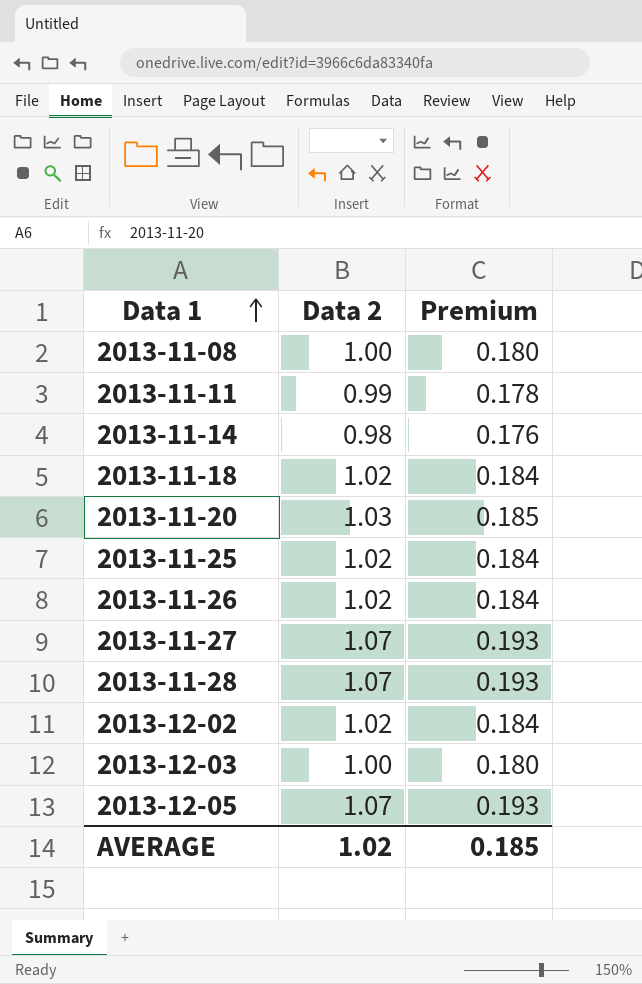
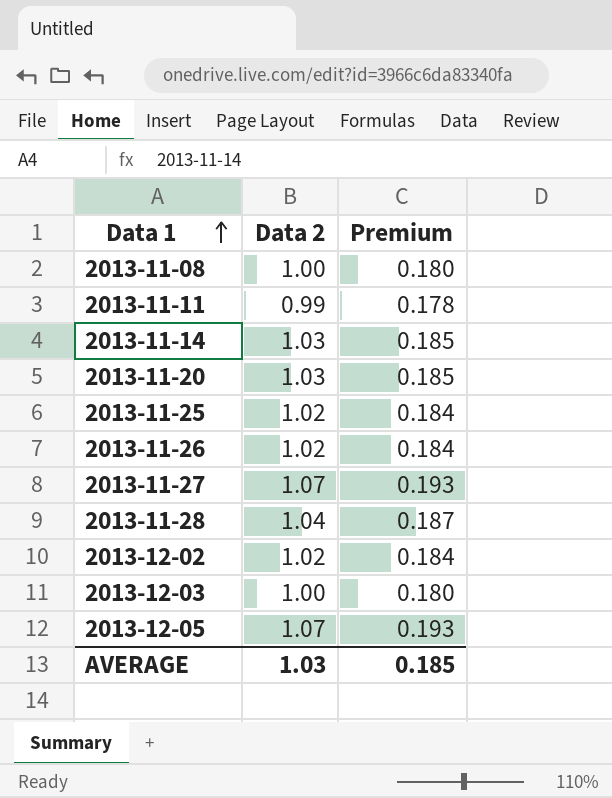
row 2013-11-18: 1.02 | 0.184 -> none
2013-11-14 | Data 2: 0.98 -> 1.03
2013-11-14 | Premium: 0.176 -> 0.185
2013-11-28 | Data 2: 1.07 -> 1.04
2013-11-28 | Premium: 0.193 -> 0.187
AVERAGE | Data 2: 1.02 -> 1.03

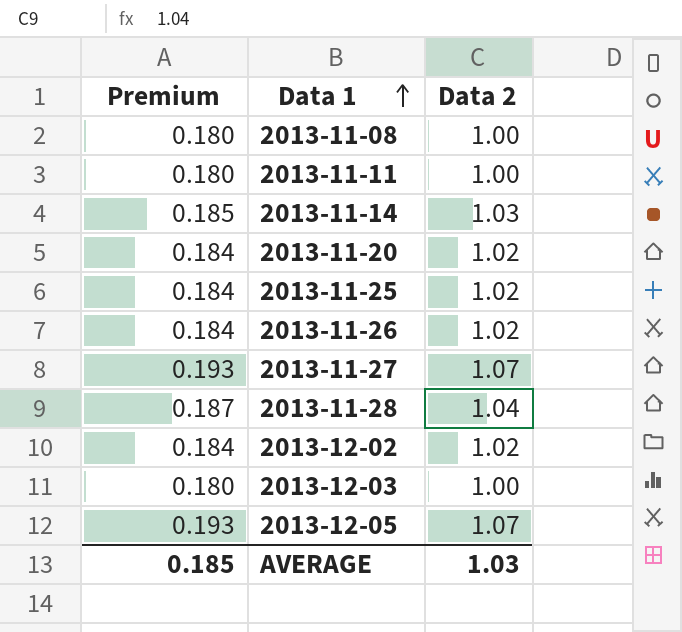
column Premium | position: 3 -> 1
2013-11-11 | Premium: 0.178 -> 0.180
2013-11-11 | Data 2: 0.99 -> 1.00
2013-11-20 | Premium: 0.185 -> 0.184
2013-11-20 | Data 2: 1.03 -> 1.02

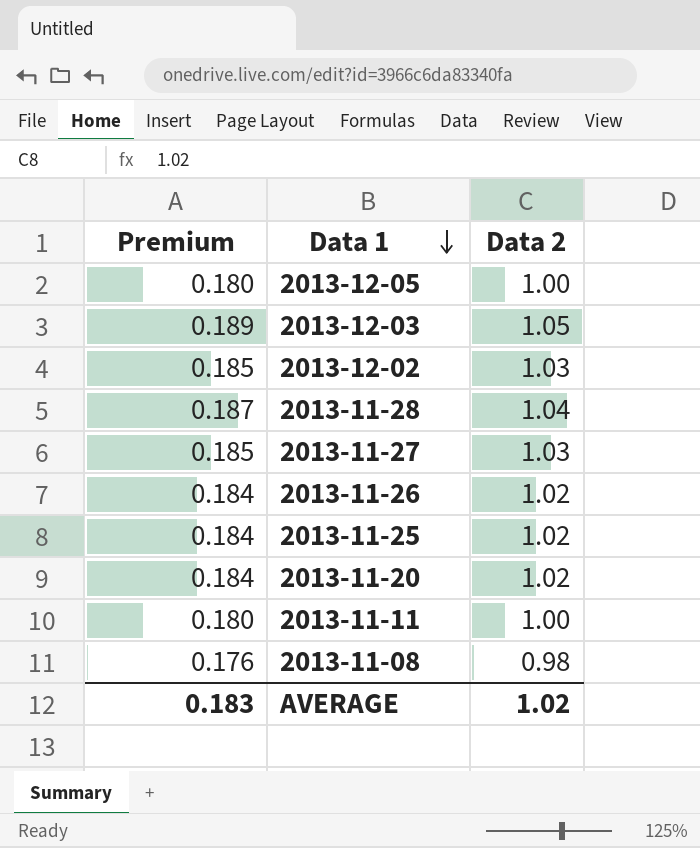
row order: Data 1 ascending -> Data 1 descending
row 2013-11-14: 0.185 | 1.03 -> none
2013-12-05 | Premium: 0.193 -> 0.180
2013-12-05 | Data 2: 1.07 -> 1.00
2013-12-03 | Premium: 0.180 -> 0.189
2013-12-03 | Data 2: 1.00 -> 1.05
2013-12-02 | Premium: 0.184 -> 0.185
2013-12-02 | Data 2: 1.02 -> 1.03
2013-11-27 | Premium: 0.193 -> 0.185
2013-11-27 | Data 2: 1.07 -> 1.03
2013-11-08 | Premium: 0.180 -> 0.176
2013-11-08 | Data 2: 1.00 -> 0.98
AVERAGE | Premium: 0.185 -> 0.183
AVERAGE | Data 2: 1.03 -> 1.02

